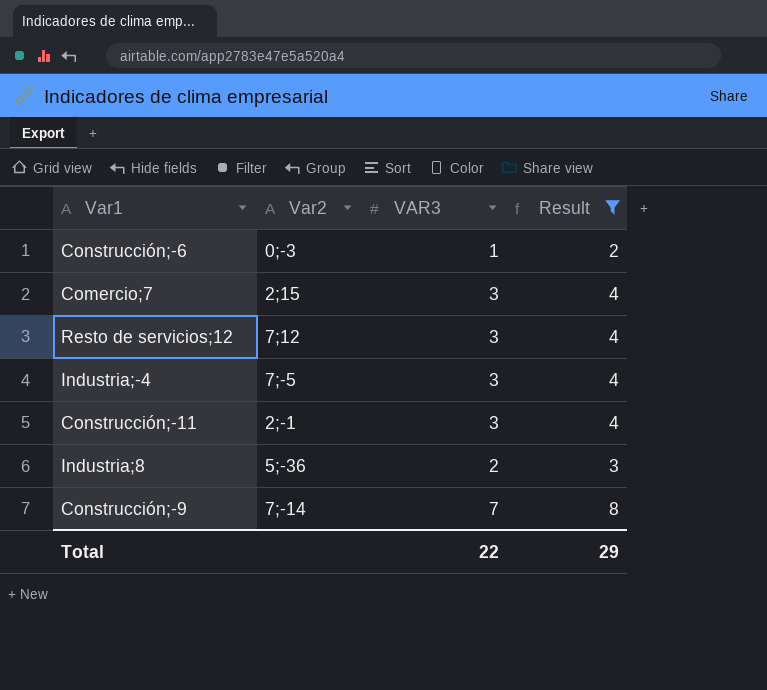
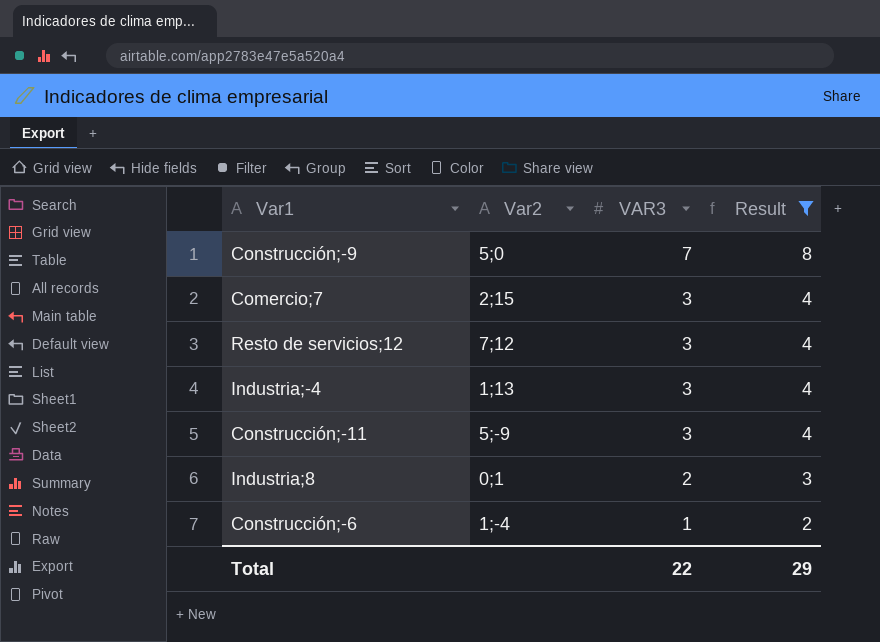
row order: none -> VAR3 descending
Construcción;-9 | Var2: 7;-14 -> 5;0
Industria;-4 | Var2: 7;-5 -> 1;13
Construcción;-11 | Var2: 2;-1 -> 5;-9
Industria;8 | Var2: 5;-36 -> 0;1
Construcción;-6 | Var2: 0;-3 -> 1;-4

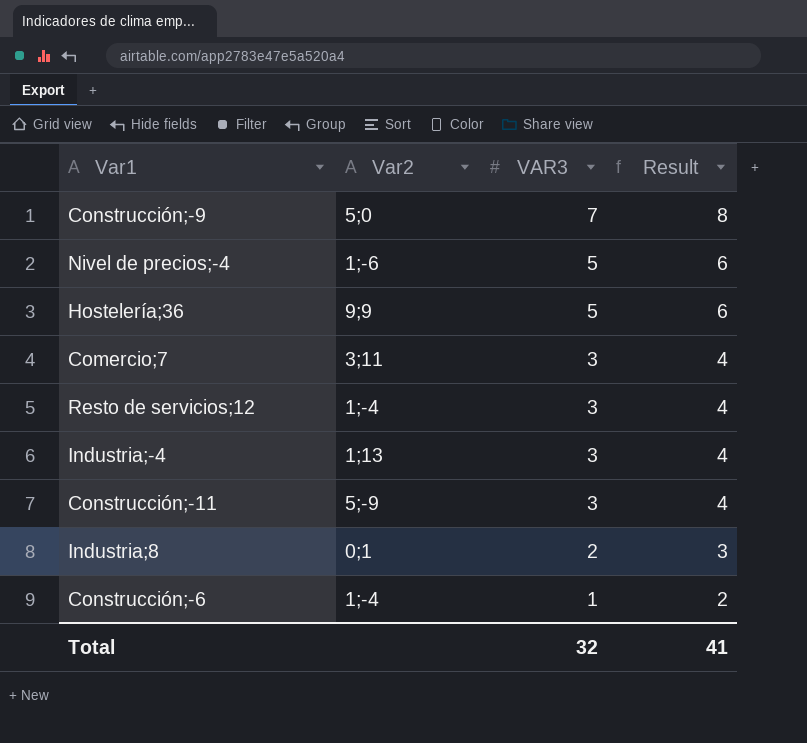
filter: Result != 6 -> none
Comercio;7 | Var2: 2;15 -> 3;11
Resto de servicios;12 | Var2: 7;12 -> 1;-4
Total | VAR3: 22 -> 32
Total | Result: 29 -> 41

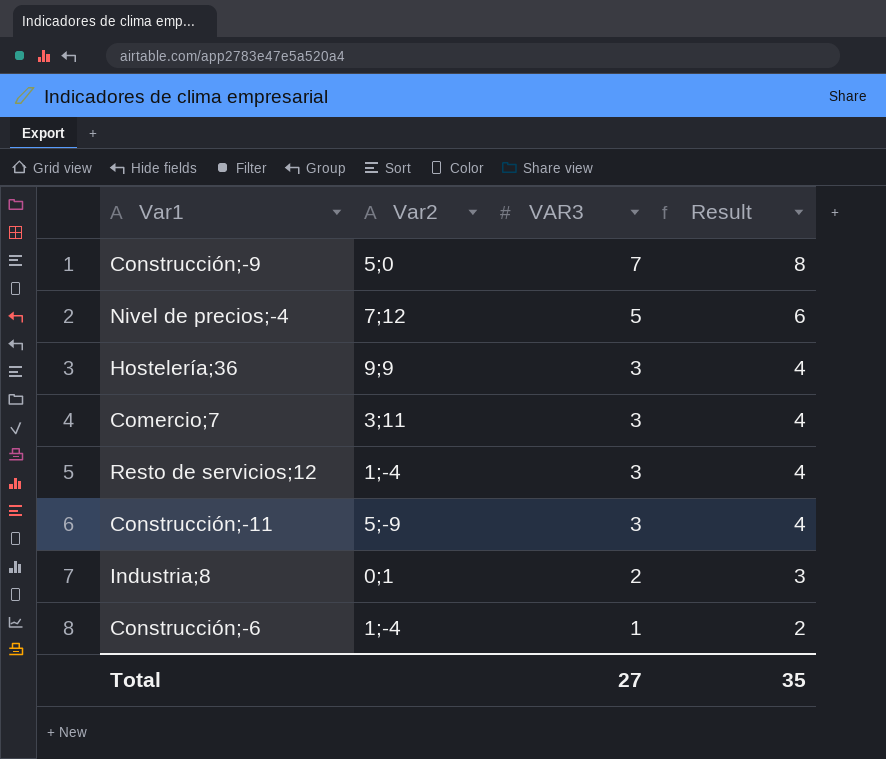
row Industria;-4: 1;13 | 3 | 4 -> none
Nivel de precios;-4 | Var2: 1;-6 -> 7;12
Hostelería;36 | VAR3: 5 -> 3
Hostelería;36 | Result: 6 -> 4
Total | VAR3: 32 -> 27
Total | Result: 41 -> 35

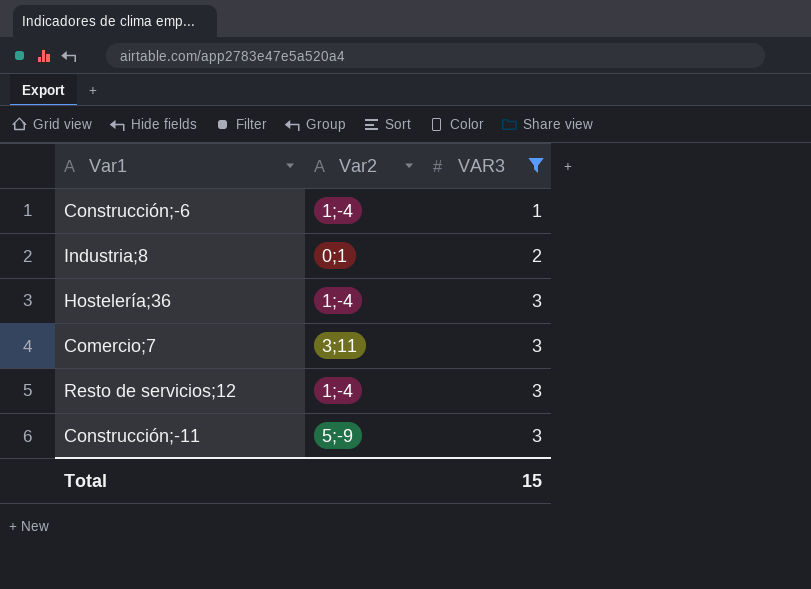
filter: none -> VAR3 <= 3
row order: VAR3 descending -> VAR3 ascending
column Result | formula: [VAR3] + 1 -> none
Hostelería;36 | Var2: 9;9 -> 1;-4
Total | VAR3: 27 -> 15

